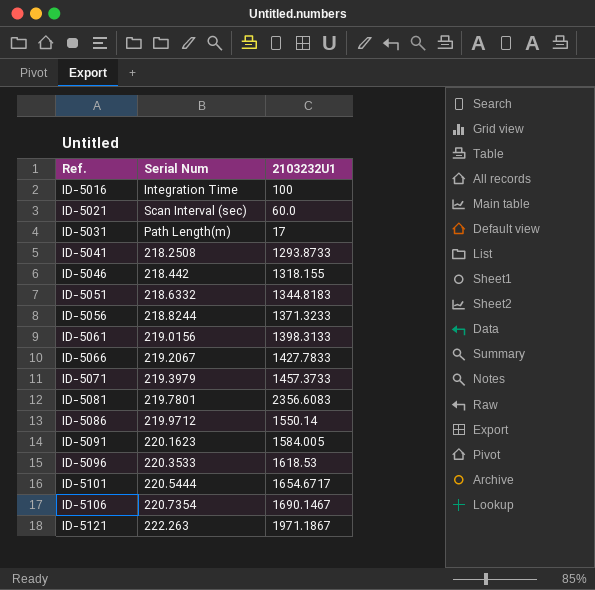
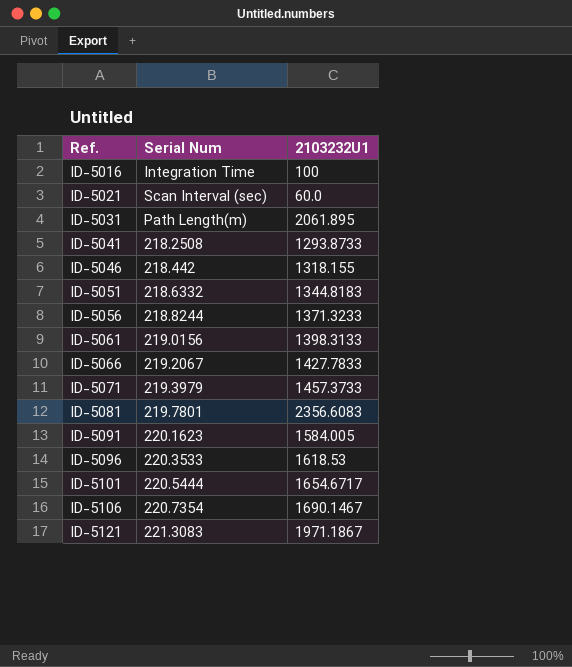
row ID-5086: 219.9712 | 1550.14 -> none
ID-5031 | 2103232U1: 17 -> 2061.895
ID-5121 | Serial Num: 222.263 -> 221.3083

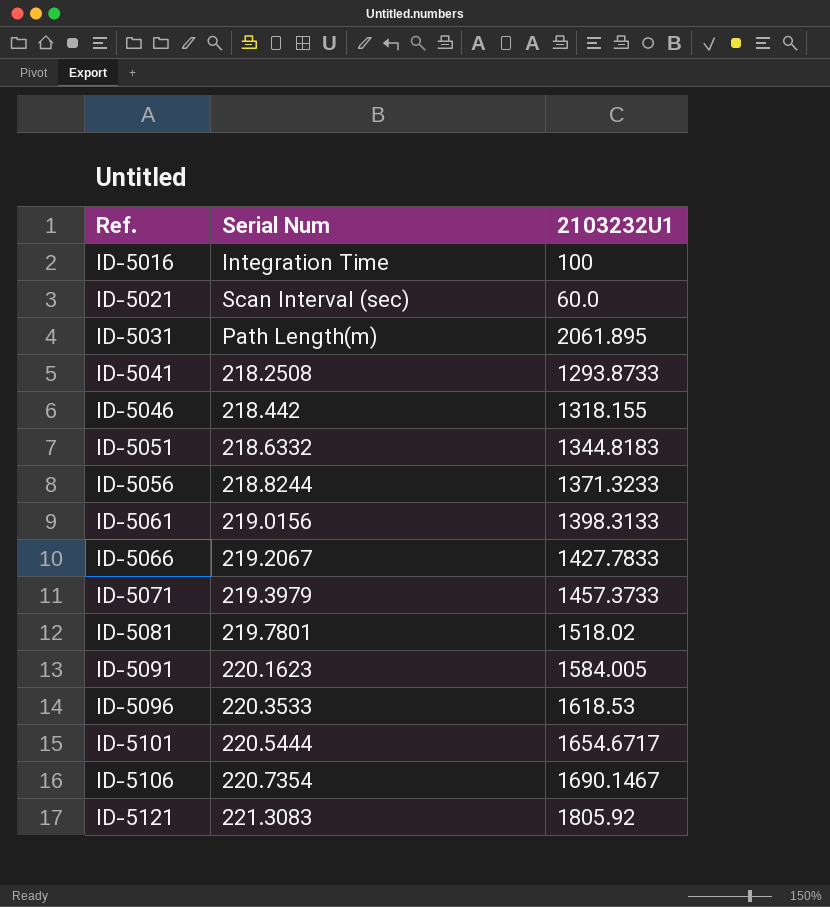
ID-5081 | 2103232U1: 2356.6083 -> 1518.02
ID-5121 | 2103232U1: 1971.1867 -> 1805.92

